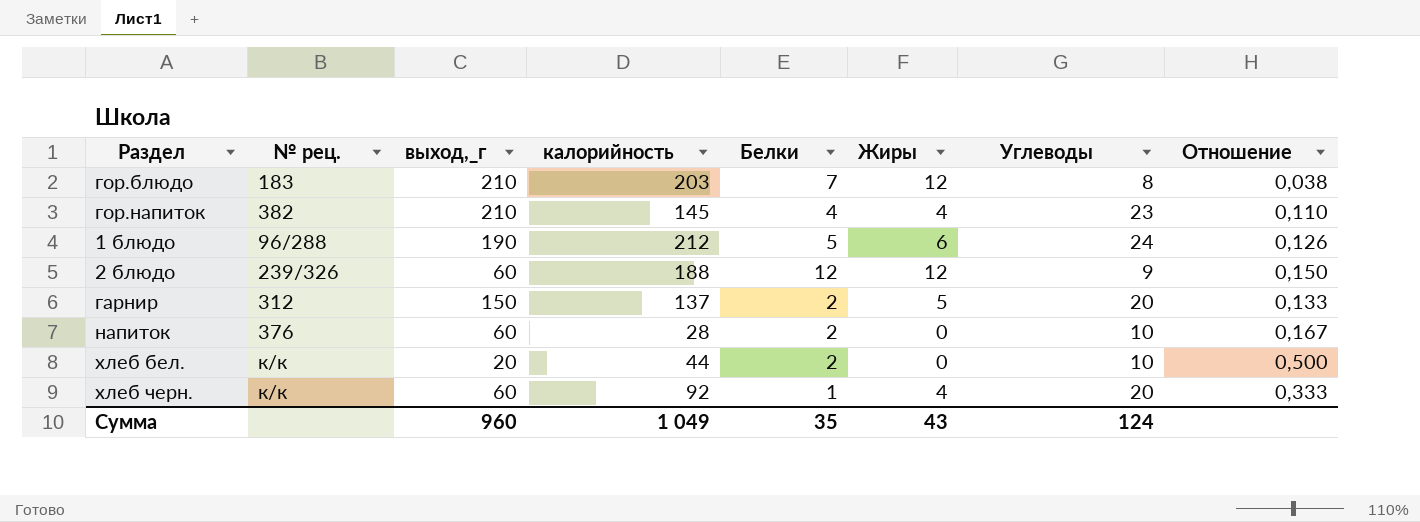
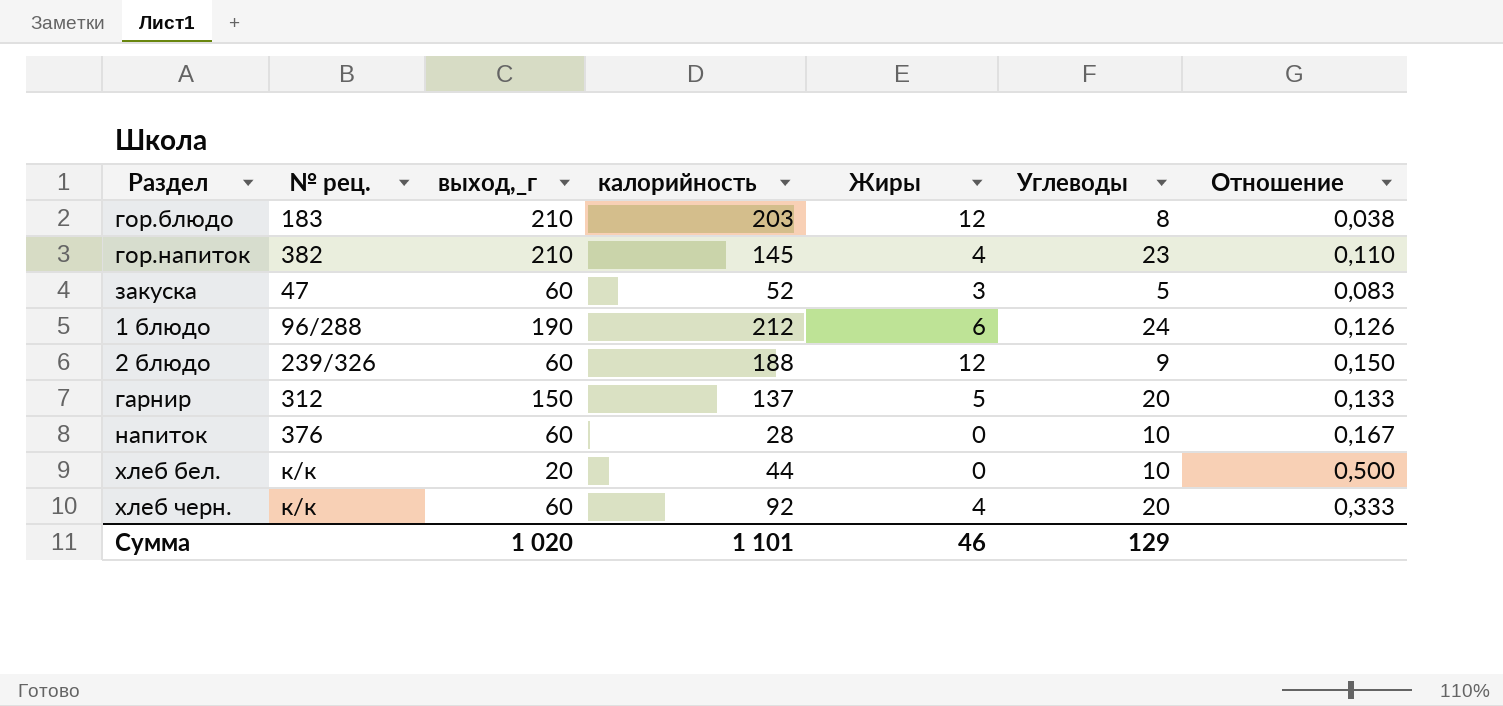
column Белки | position: 5 -> none
row закуска: none -> 47 | 60 | 52 | 3 | 5 | 0,083
Сумма | выход,_г: 960 -> 1 020
Сумма | калорийность: 1 049 -> 1 101
Сумма | Жиры: 43 -> 46
Сумма | Углеводы: 124 -> 129

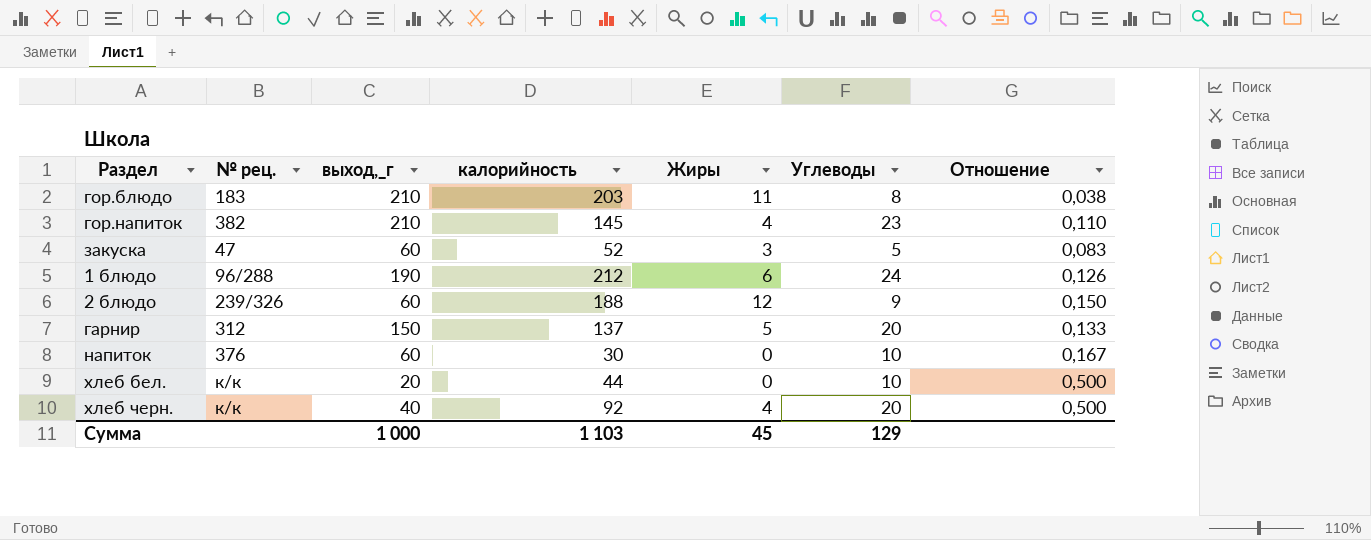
гор.блюдо | Жиры: 12 -> 11
напиток | калорийность: 28 -> 30
хлеб черн. | выход,_г: 60 -> 40
хлеб черн. | Отношение: 0,333 -> 0,500
Сумма | выход,_г: 1 020 -> 1 000
Сумма | калорийность: 1 101 -> 1 103
Сумма | Жиры: 46 -> 45

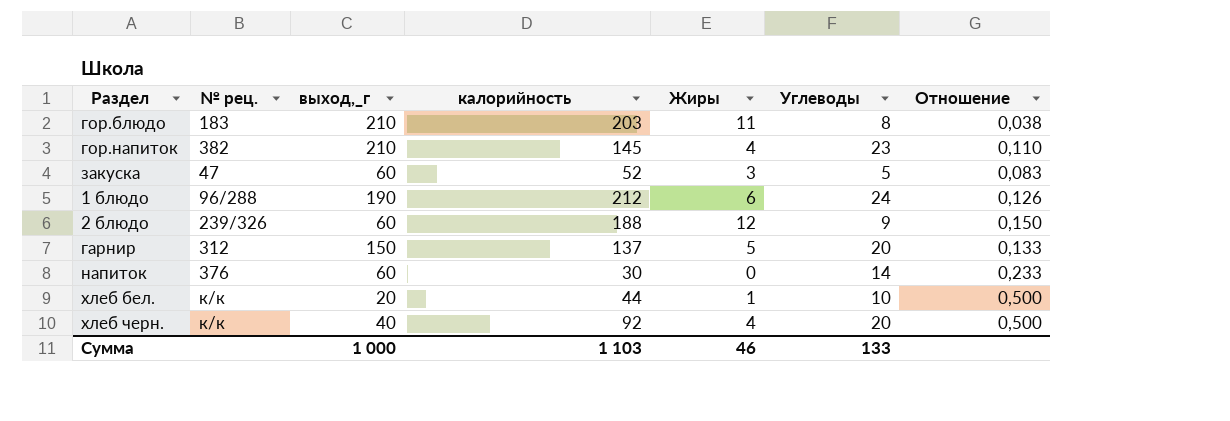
напиток | Углеводы: 10 -> 14
напиток | Отношение: 0,167 -> 0,233
хлеб бел. | Жиры: 0 -> 1
Сумма | Жиры: 45 -> 46
Сумма | Углеводы: 129 -> 133

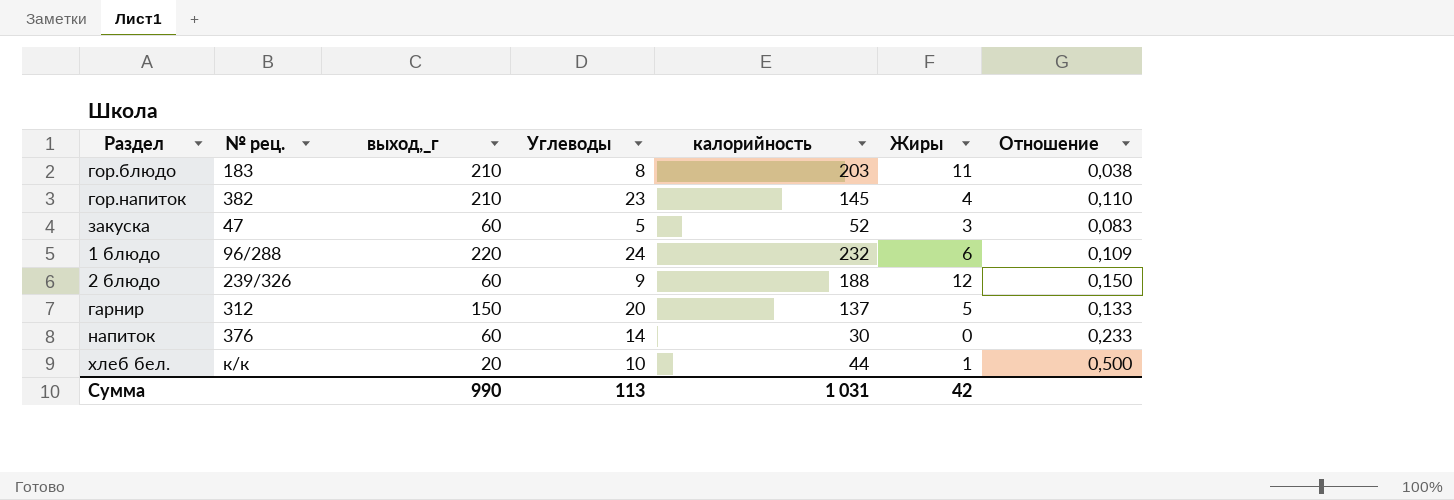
column Углеводы | position: 6 -> 4
row хлеб черн.: к/к | 40 | 92 | 4 | 20 | 0,500 -> none
1 блюдо | выход,_г: 190 -> 220
1 блюдо | калорийность: 212 -> 232
1 блюдо | Отношение: 0,126 -> 0,109
Сумма | выход,_г: 1 000 -> 990
Сумма | Углеводы: 133 -> 113
Сумма | калорийность: 1 103 -> 1 031
Сумма | Жиры: 46 -> 42

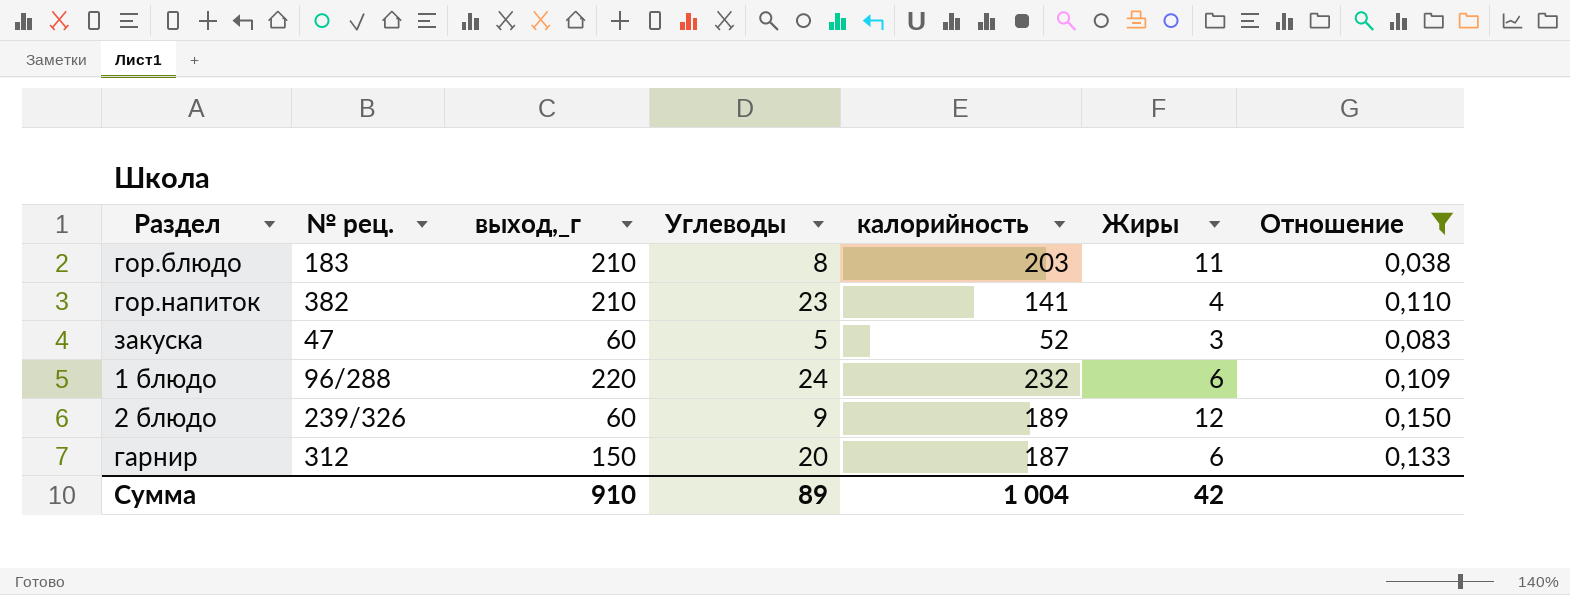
filter: none -> Отношение <= 0,150
гор.напиток | калорийность: 145 -> 141
2 блюдо | калорийность: 188 -> 189
гарнир | калорийность: 137 -> 187
гарнир | Жиры: 5 -> 6
Сумма | выход,_г: 990 -> 910
Сумма | Углеводы: 113 -> 89
Сумма | калорийность: 1 031 -> 1 004

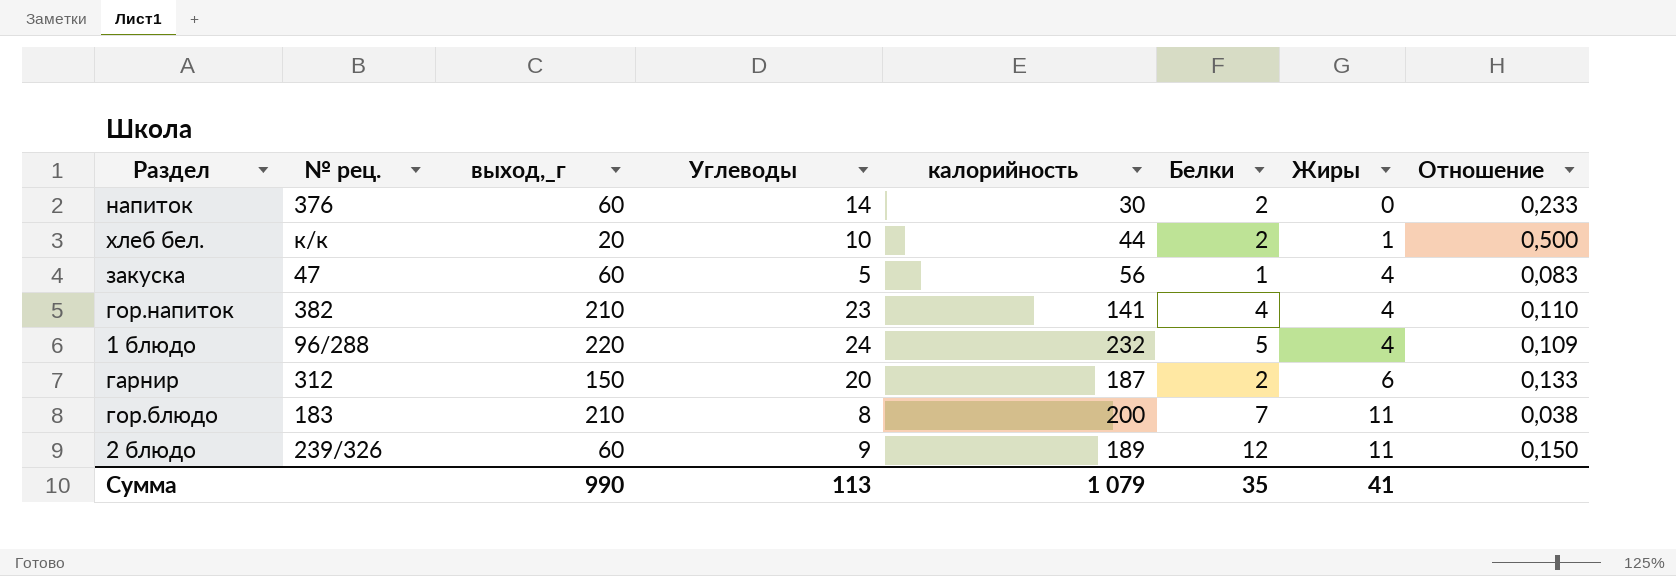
filter: Отношение <= 0,150 -> none
row order: none -> Жиры ascending
column Белки | position: none -> 6
закуска | калорийность: 52 -> 56
закуска | Жиры: 3 -> 4
1 блюдо | Жиры: 6 -> 4
гор.блюдо | калорийность: 203 -> 200
2 блюдо | Жиры: 12 -> 11
Сумма | выход,_г: 910 -> 990
Сумма | Углеводы: 89 -> 113
Сумма | калорийность: 1 004 -> 1 079
Сумма | Жиры: 42 -> 41

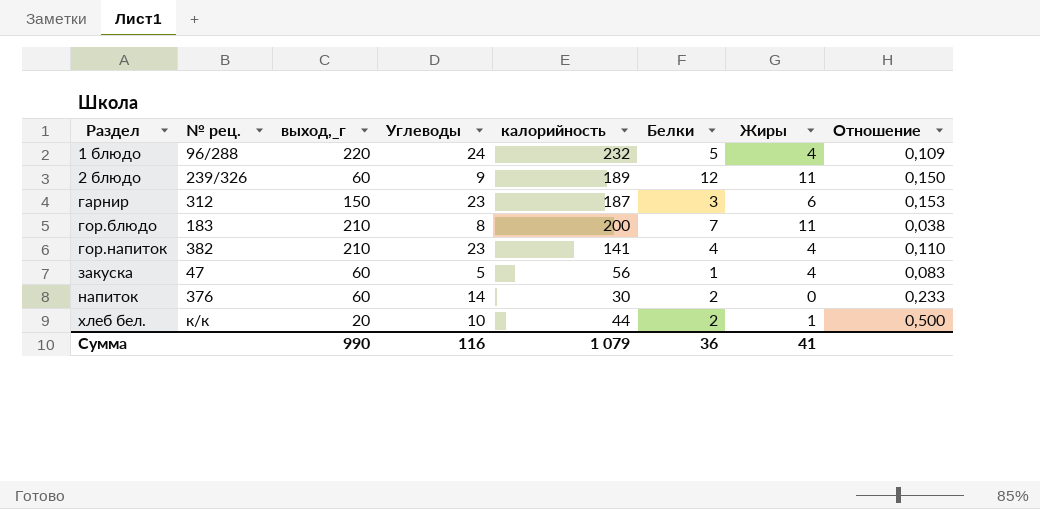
row order: Жиры ascending -> Раздел ascending
гарнир | Углеводы: 20 -> 23
гарнир | Белки: 2 -> 3
гарнир | Отношение: 0,133 -> 0,153
Сумма | Углеводы: 113 -> 116
Сумма | Белки: 35 -> 36

